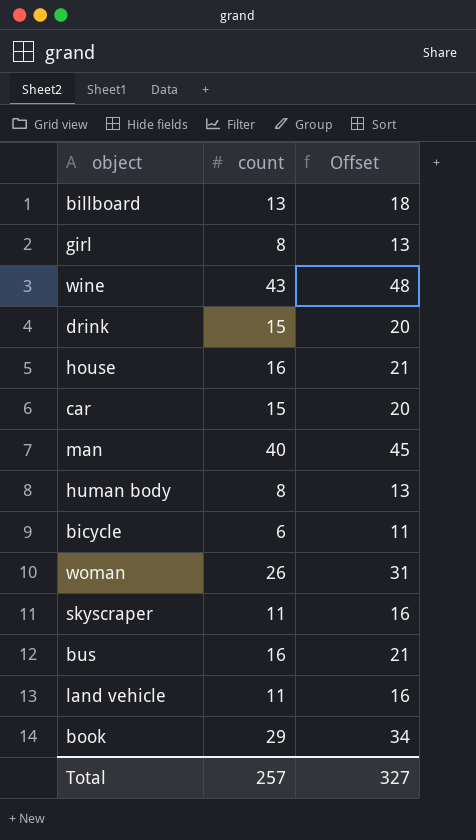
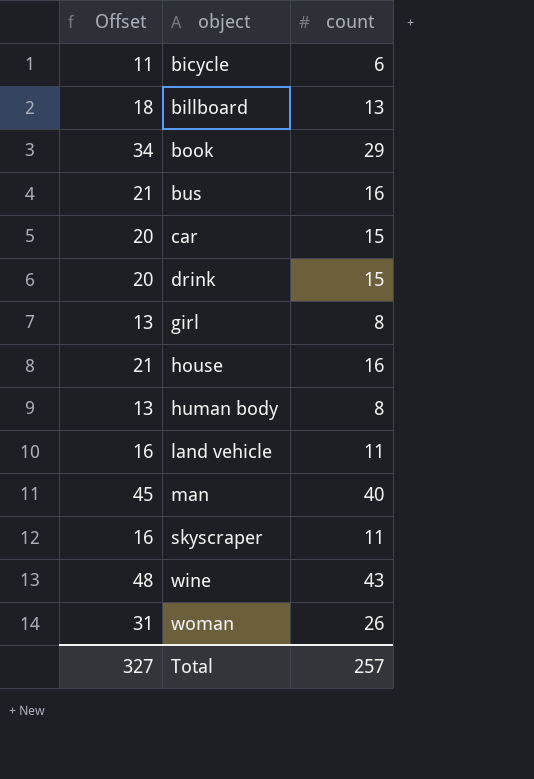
row order: none -> object ascending
column Offset | position: 3 -> 1

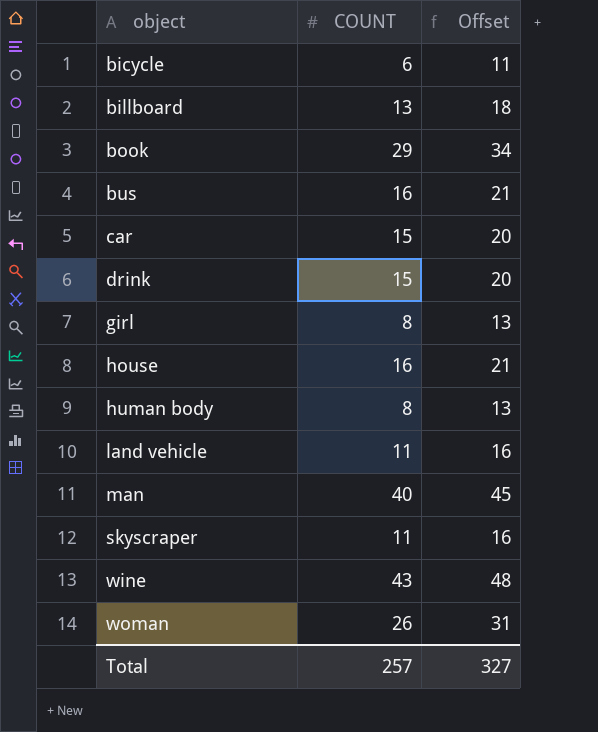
column name: count -> COUNT
column Offset | position: 1 -> 3

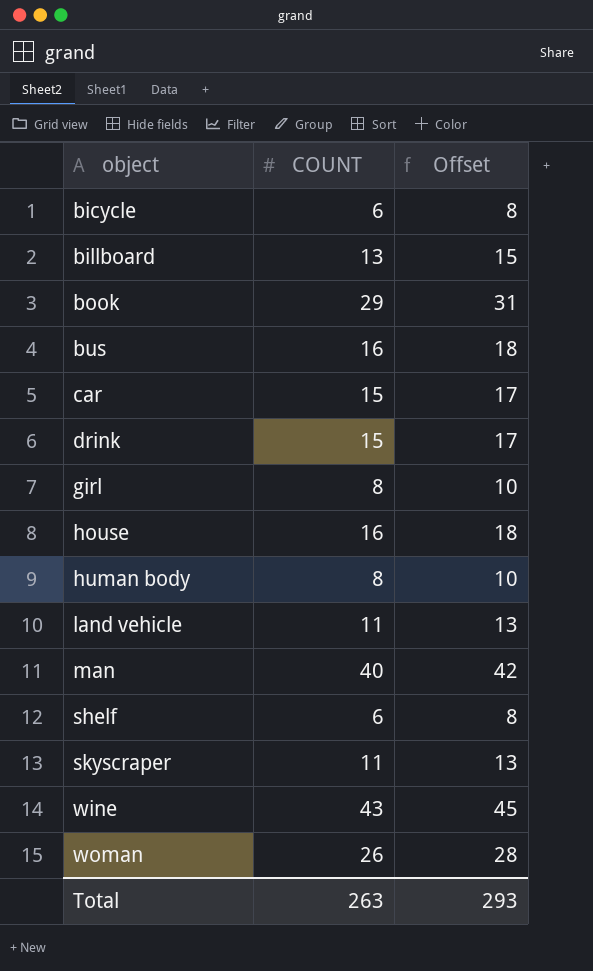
column Offset | formula: [COUNT] + 5 -> [COUNT] + 2
row shelf: none -> 6 | 8
Total | COUNT: 257 -> 263
Total | Offset: 327 -> 293

